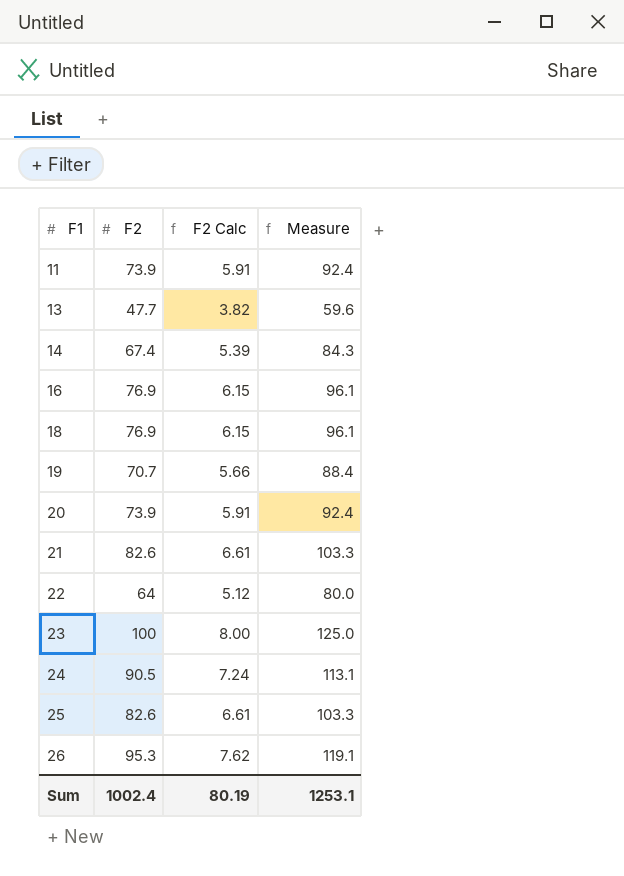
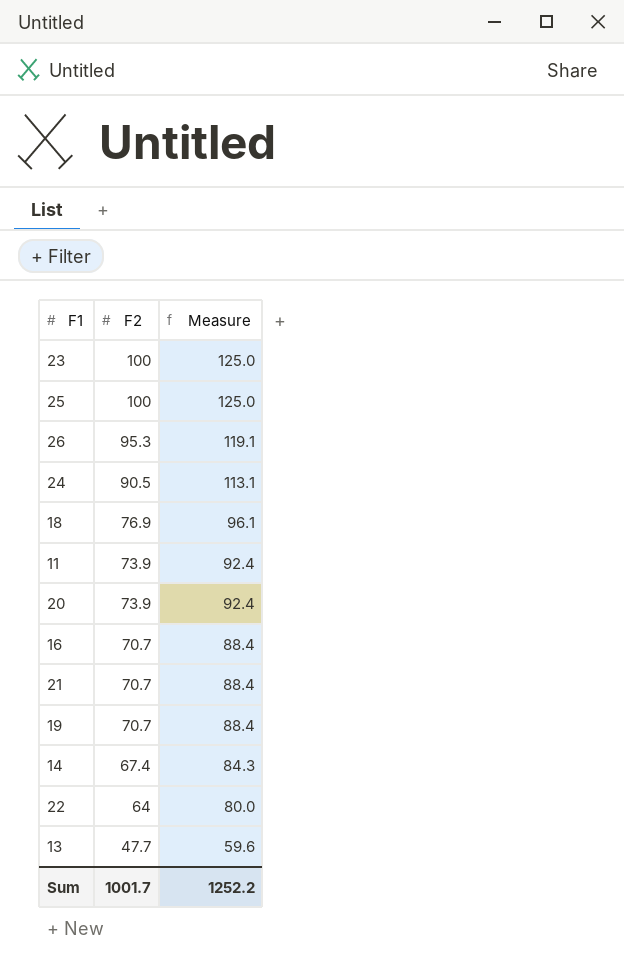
row order: F1 ascending -> F2 descending
column F2 Calc | formula: [F2] * 0.08 -> none
25 | F2: 82.6 -> 100
25 | Measure: 103.3 -> 125.0
16 | F2: 76.9 -> 70.7
16 | Measure: 96.1 -> 88.4
21 | F2: 82.6 -> 70.7
21 | Measure: 103.3 -> 88.4
Sum | F2: 1002.4 -> 1001.7
Sum | Measure: 1253.1 -> 1252.2

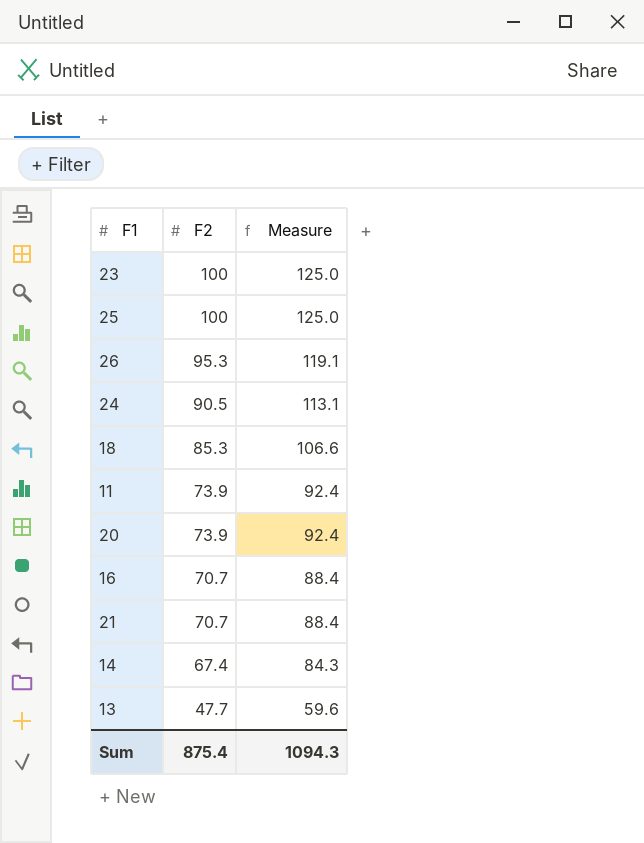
row 19: 70.7 | 88.4 -> none
row 22: 64 | 80.0 -> none
18 | F2: 76.9 -> 85.3
18 | Measure: 96.1 -> 106.6
Sum | F2: 1001.7 -> 875.4
Sum | Measure: 1252.2 -> 1094.3

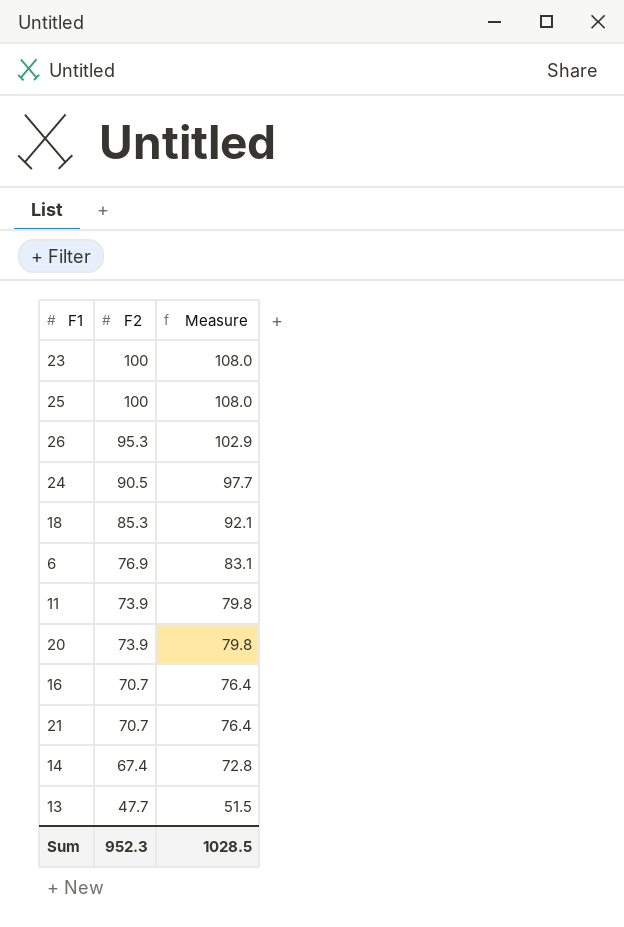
column Measure | formula: [F2] * 1.25 -> [F2] * 1.08
row 6: none -> 76.9 | 83.1
Sum | F2: 875.4 -> 952.3
Sum | Measure: 1094.3 -> 1028.5

